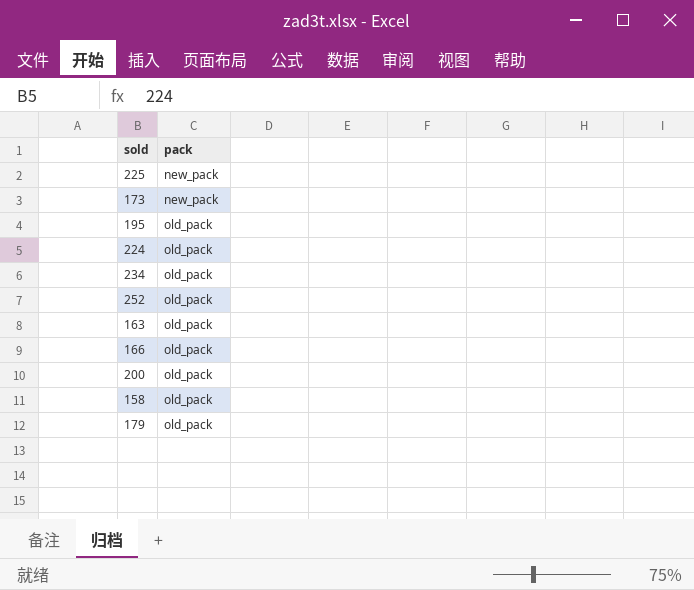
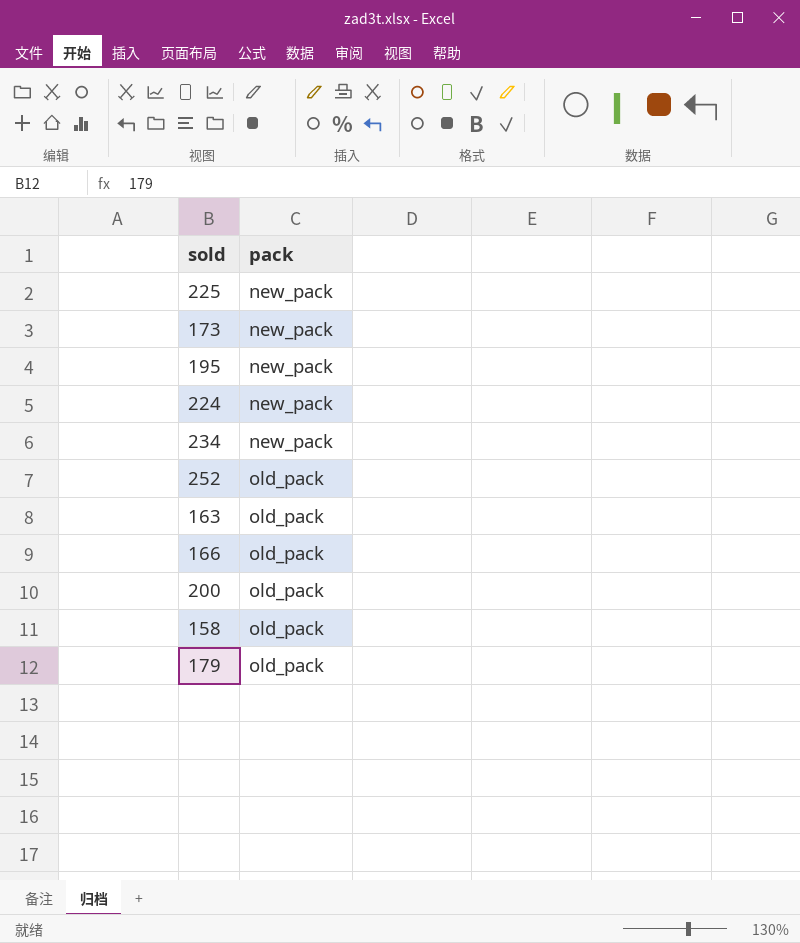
195 | pack: old_pack -> new_pack
224 | pack: old_pack -> new_pack
234 | pack: old_pack -> new_pack

